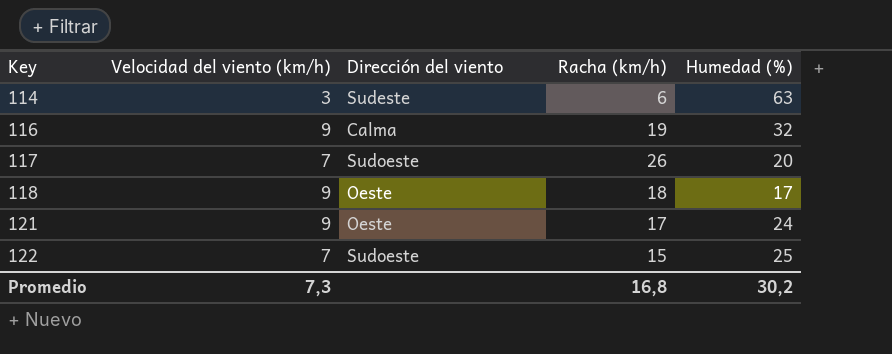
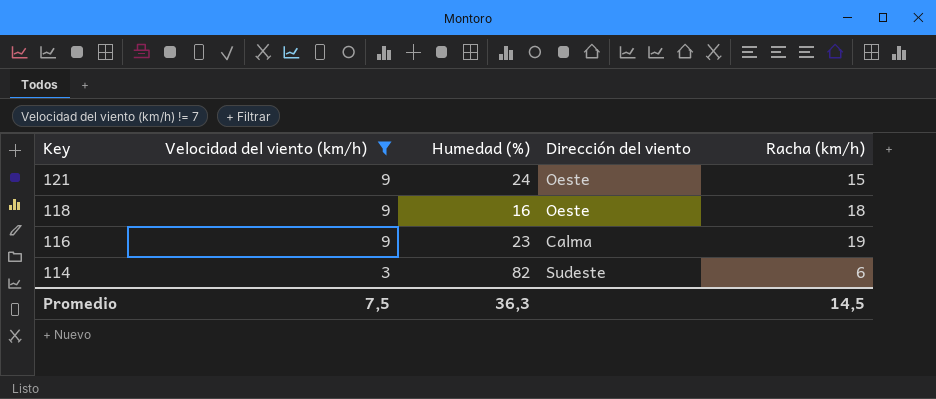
filter: none -> Velocidad del viento (km/h) != 7
row order: Key ascending -> Key descending
column Humedad (%) | position: 5 -> 3
121 | Racha (km/h): 17 -> 15
118 | Humedad (%): 17 -> 16
116 | Humedad (%): 32 -> 23
114 | Humedad (%): 63 -> 82
Promedio | Velocidad del viento (km/h): 7,3 -> 7,5
Promedio | Humedad (%): 30,2 -> 36,3
Promedio | Racha (km/h): 16,8 -> 14,5

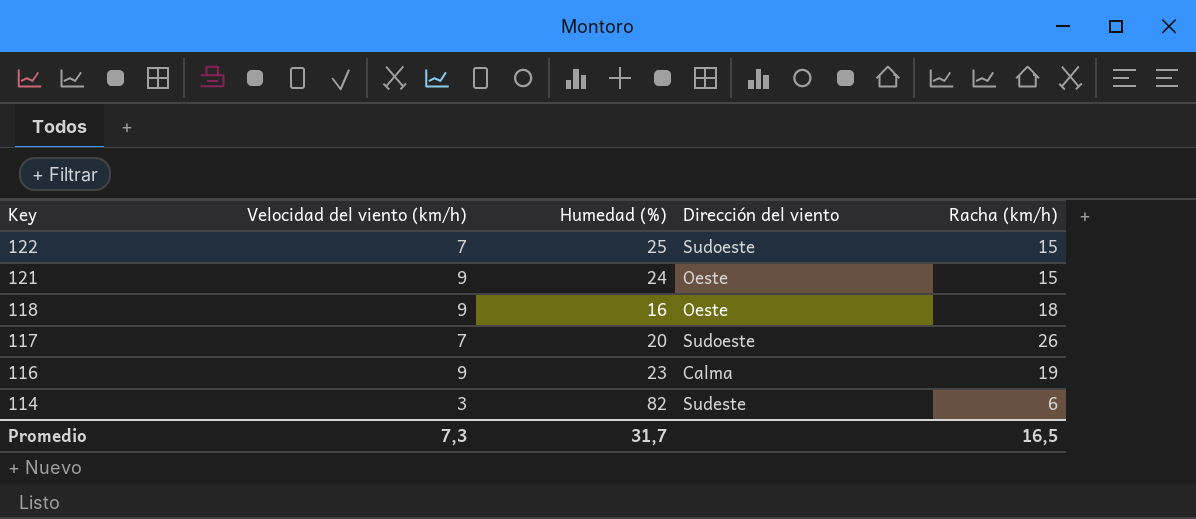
filter: Velocidad del viento (km/h) != 7 -> none
Promedio | Velocidad del viento (km/h): 7,5 -> 7,3
Promedio | Humedad (%): 36,3 -> 31,7
Promedio | Racha (km/h): 14,5 -> 16,5

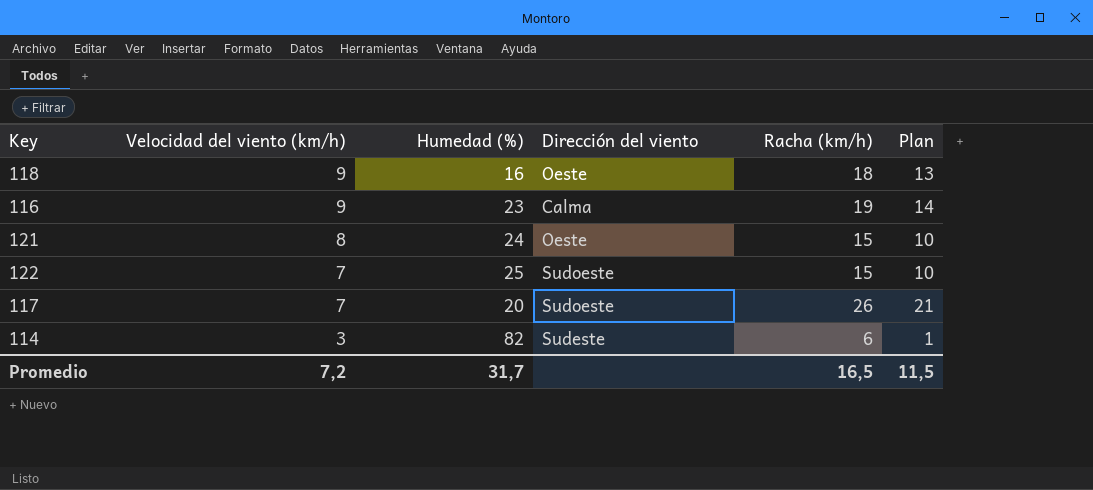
row order: Key descending -> Velocidad del viento (km/h) descending
column Plan | formula: none -> [Racha (km/h)] - 5
121 | Velocidad del viento (km/h): 9 -> 8
Promedio | Velocidad del viento (km/h): 7,3 -> 7,2

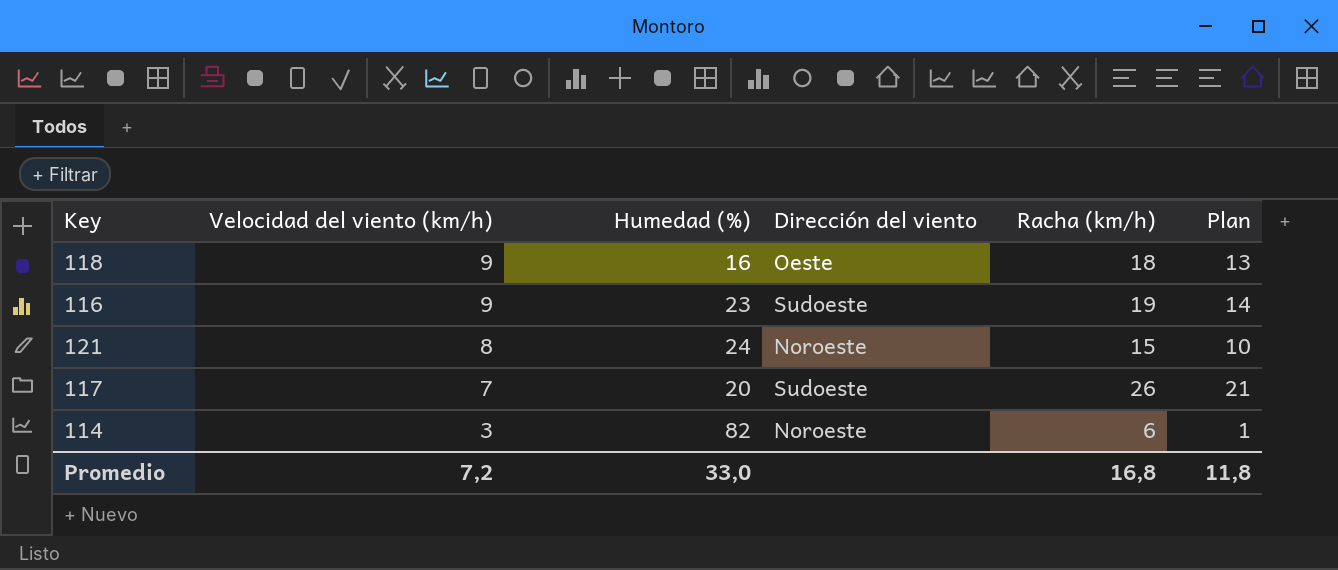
row 122: 7 | 25 | Sudoeste | 15 | 10 -> none
116 | Dirección del viento: Calma -> Sudoeste
121 | Dirección del viento: Oeste -> Noroeste
114 | Dirección del viento: Sudeste -> Noroeste
Promedio | Humedad (%): 31,7 -> 33,0
Promedio | Racha (km/h): 16,5 -> 16,8
Promedio | Plan: 11,5 -> 11,8

